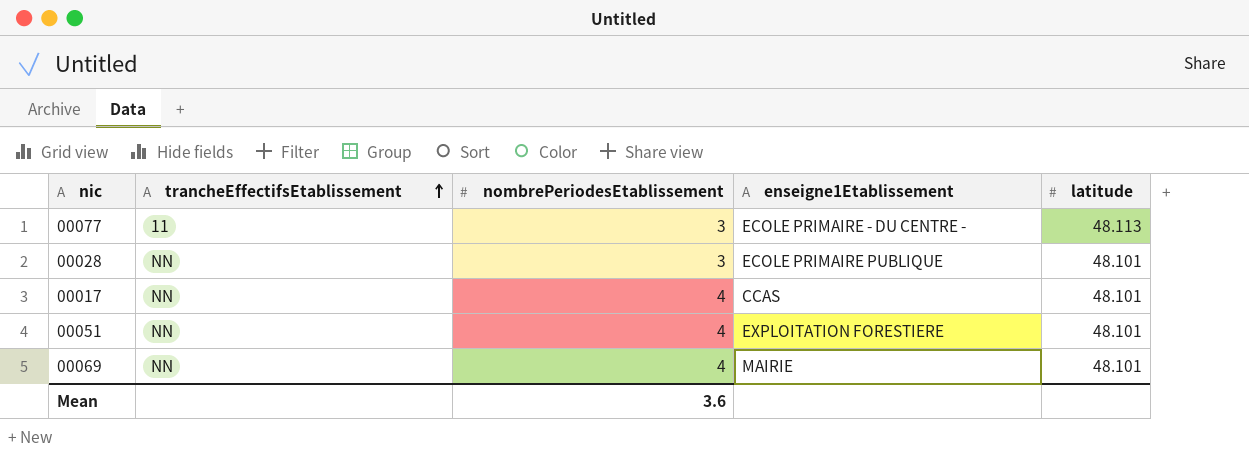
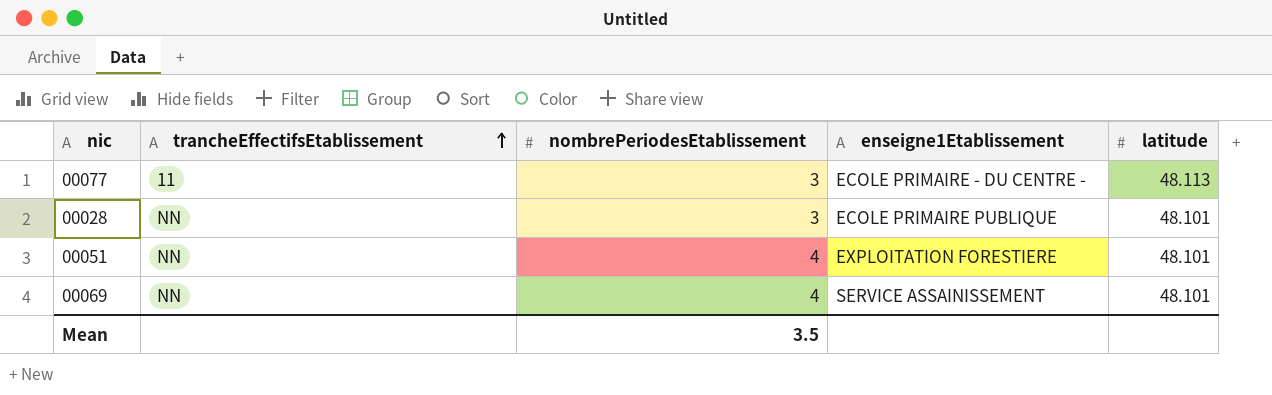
row 00017: NN | 4 | CCAS | 48.101 -> none
00069 | enseigne1Etablissement: MAIRIE -> SERVICE ASSAINISSEMENT
Mean | nombrePeriodesEtablissement: 3.6 -> 3.5

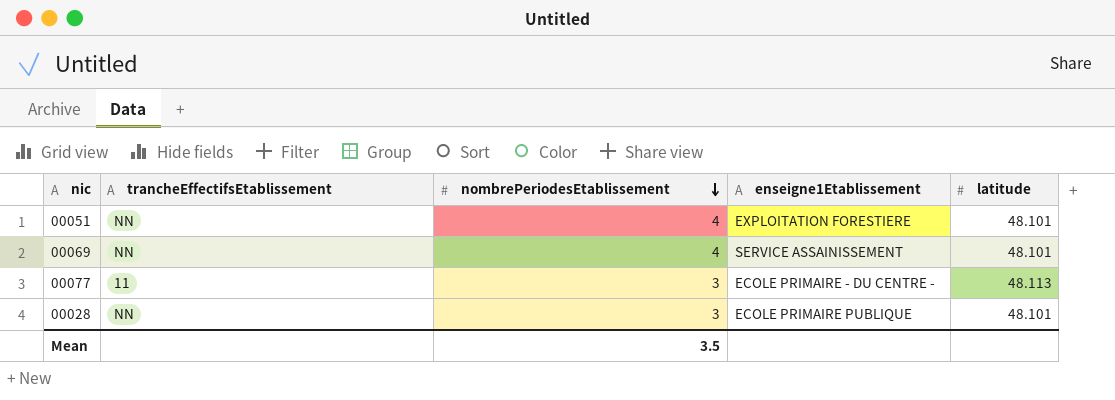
row order: trancheEffectifsEtablissement ascending -> nombrePeriodesEtablissement descending

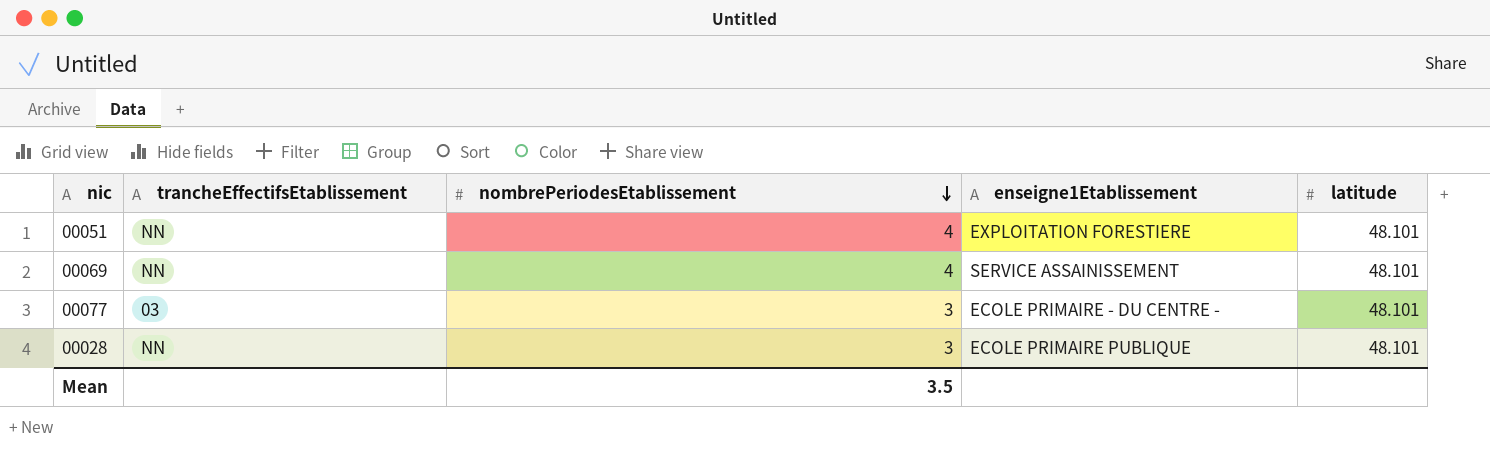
00077 | trancheEffectifsEtablissement: 11 -> 03
00077 | latitude: 48.113 -> 48.101

